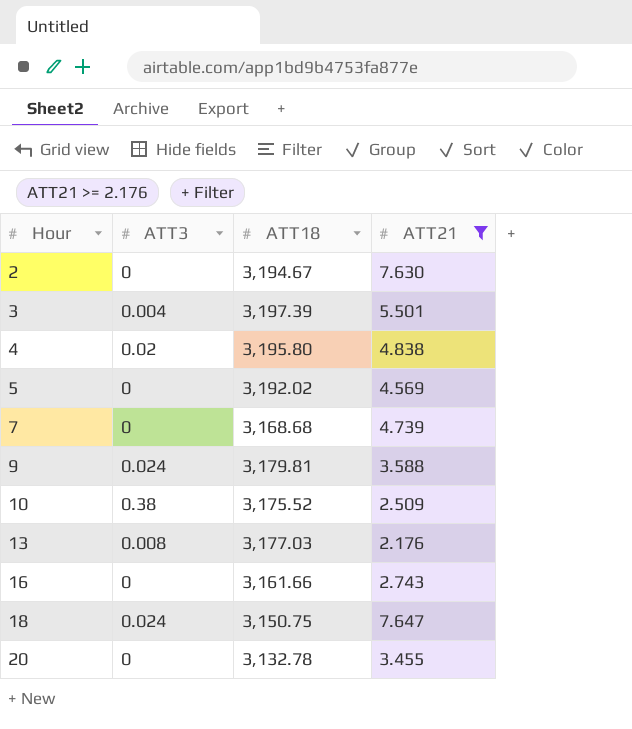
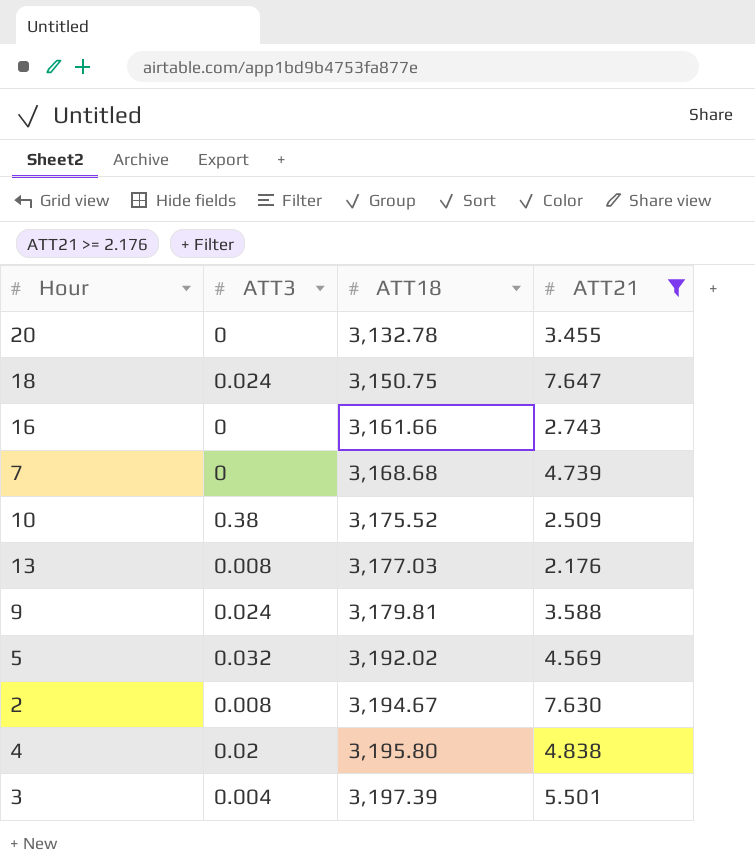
row order: Hour ascending -> ATT18 ascending
5 | ATT3: 0 -> 0.032
2 | ATT3: 0 -> 0.008

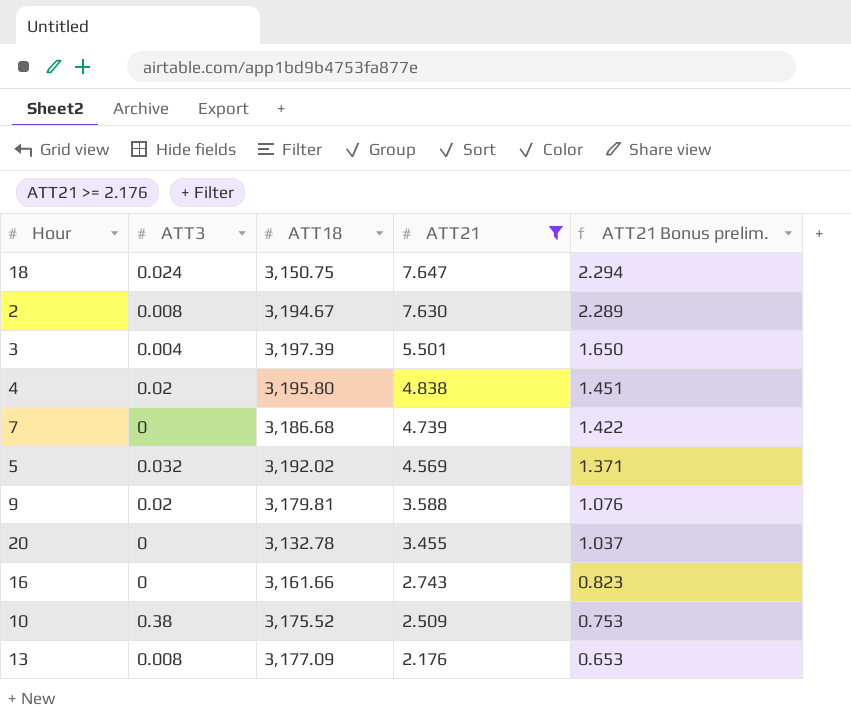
row order: ATT18 ascending -> ATT21 descending
column ATT21 Bonus prelim. | formula: none -> [ATT21] * 0.3
7 | ATT18: 3,168.68 -> 3,186.68
9 | ATT3: 0.024 -> 0.02
13 | ATT18: 3,177.03 -> 3,177.09

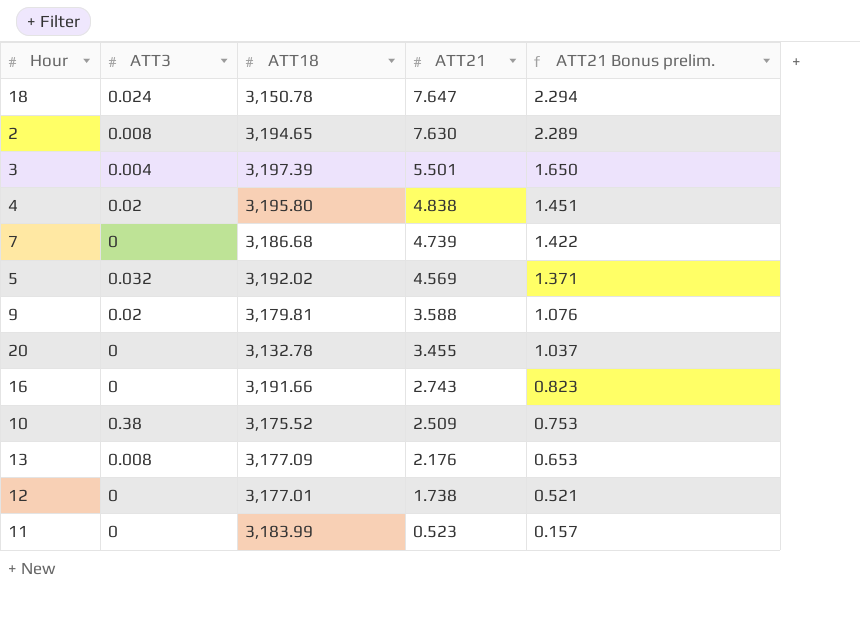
filter: ATT21 >= 2.176 -> none
18 | ATT18: 3,150.75 -> 3,150.78
2 | ATT18: 3,194.67 -> 3,194.65
16 | ATT18: 3,161.66 -> 3,191.66

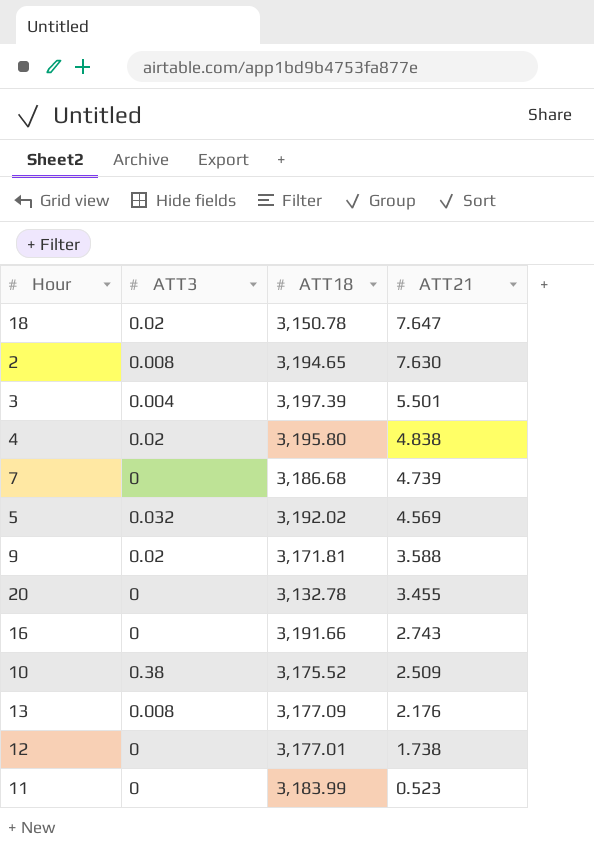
column ATT21 Bonus prelim. | formula: [ATT21] * 0.3 -> none
18 | ATT3: 0.024 -> 0.02
9 | ATT18: 3,179.81 -> 3,171.81

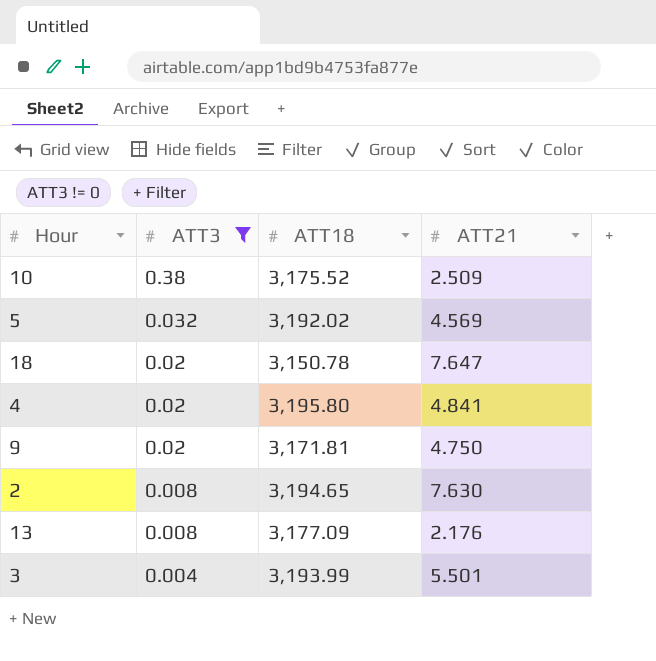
filter: none -> ATT3 != 0
row order: ATT21 descending -> ATT3 descending
4 | ATT21: 4.838 -> 4.841
9 | ATT21: 3.588 -> 4.750
3 | ATT18: 3,197.39 -> 3,193.99

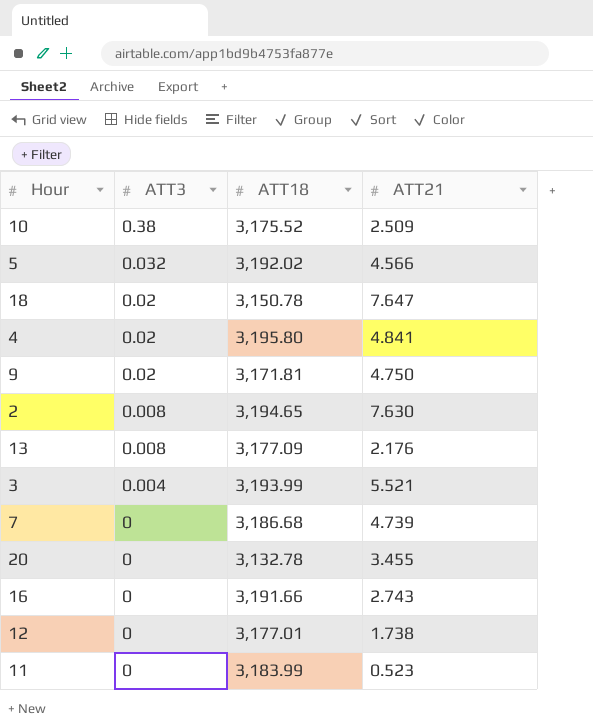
filter: ATT3 != 0 -> none
5 | ATT21: 4.569 -> 4.566
3 | ATT21: 5.501 -> 5.521

